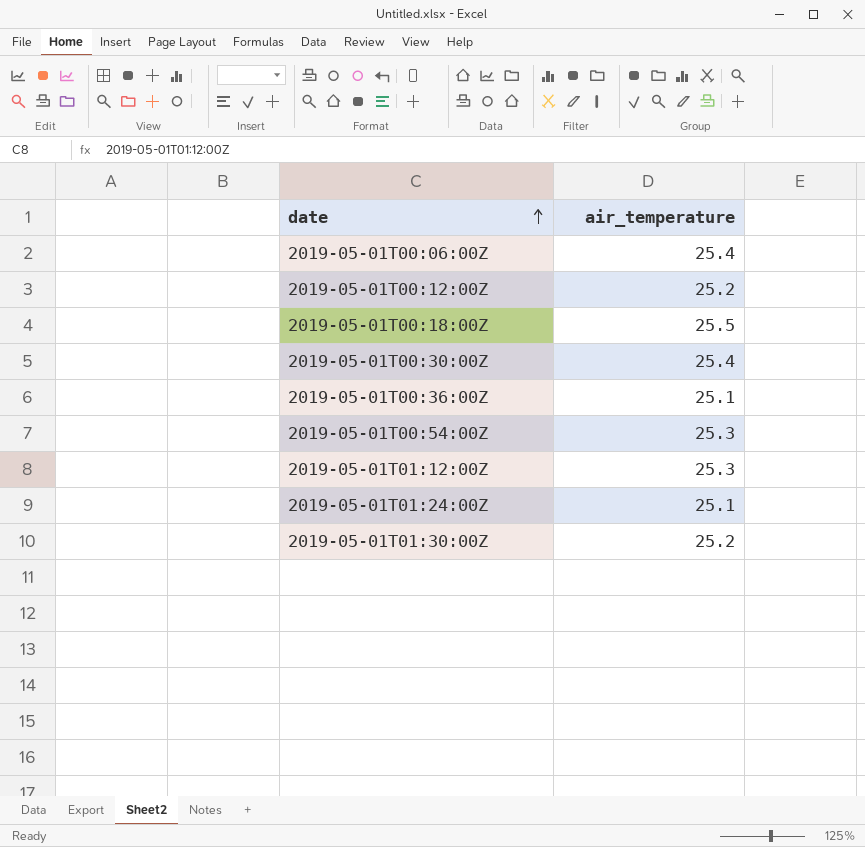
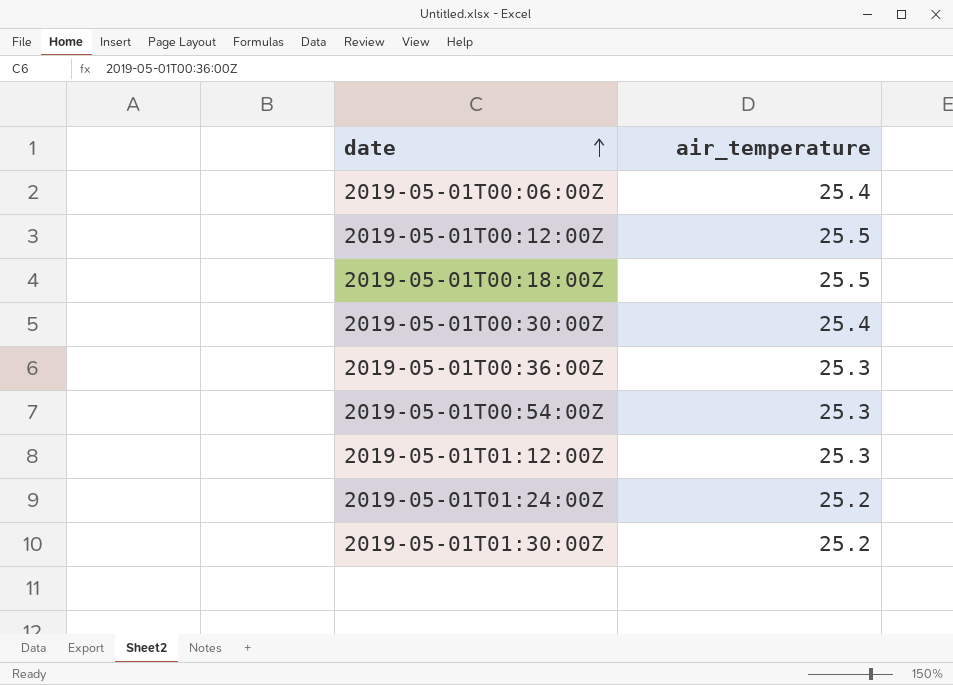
2019-05-01T00:12:00Z | air_temperature: 25.2 -> 25.5
2019-05-01T00:36:00Z | air_temperature: 25.1 -> 25.3
2019-05-01T01:24:00Z | air_temperature: 25.1 -> 25.2

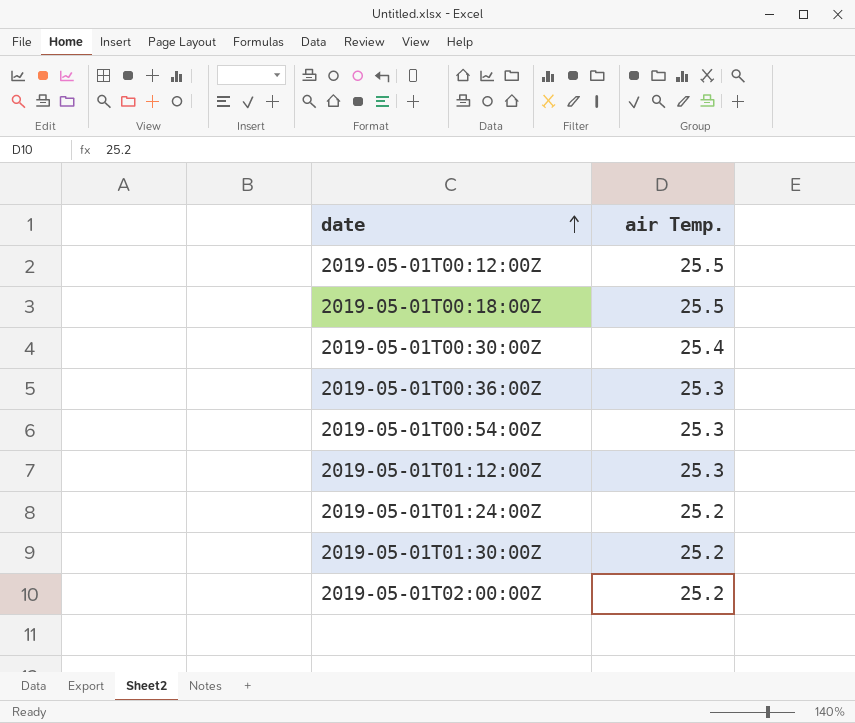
column name: air_temperature -> air Temp.
row 2019-05-01T00:06:00Z: 25.4 -> none
row 2019-05-01T02:00:00Z: none -> 25.2

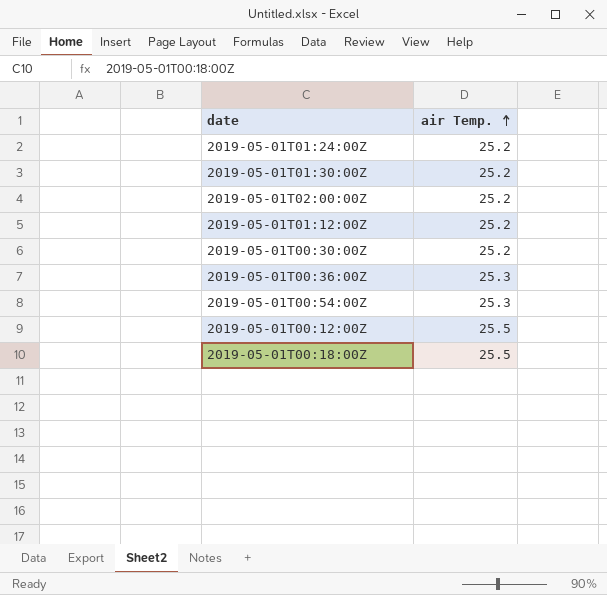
row order: date ascending -> air Temp. ascending
2019-05-01T01:12:00Z | air Temp.: 25.3 -> 25.2
2019-05-01T00:30:00Z | air Temp.: 25.4 -> 25.2

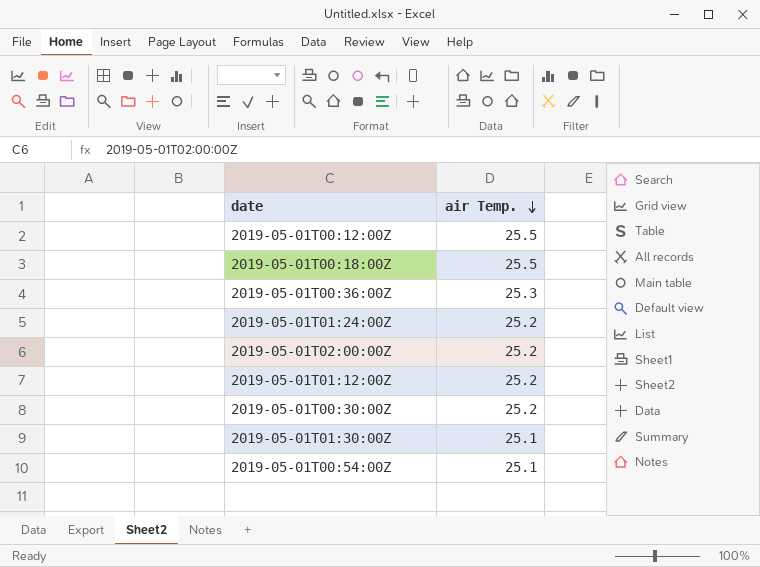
row order: air Temp. ascending -> air Temp. descending
2019-05-01T01:30:00Z | air Temp.: 25.2 -> 25.1
2019-05-01T00:54:00Z | air Temp.: 25.3 -> 25.1

